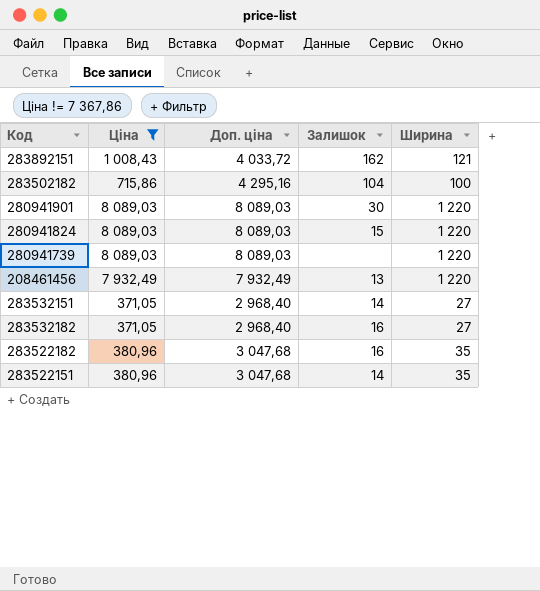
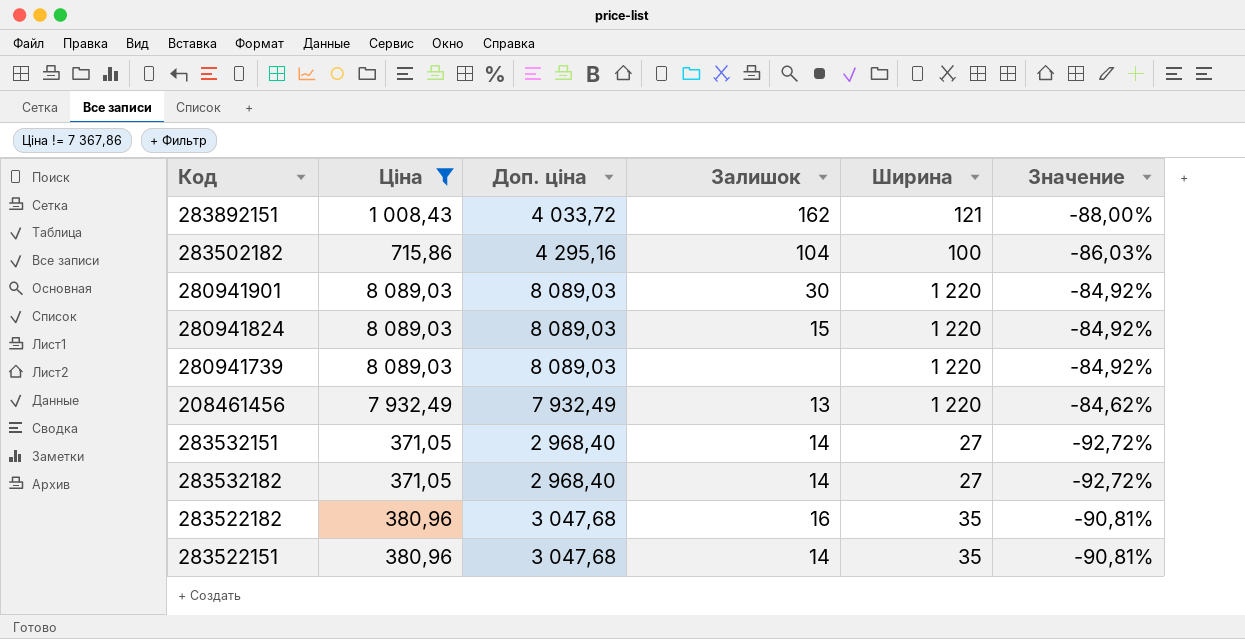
column Значение | formula: none -> ([Ширина] - [Ціна]) / [Ціна]
283532182 | Залишок: 16 -> 14

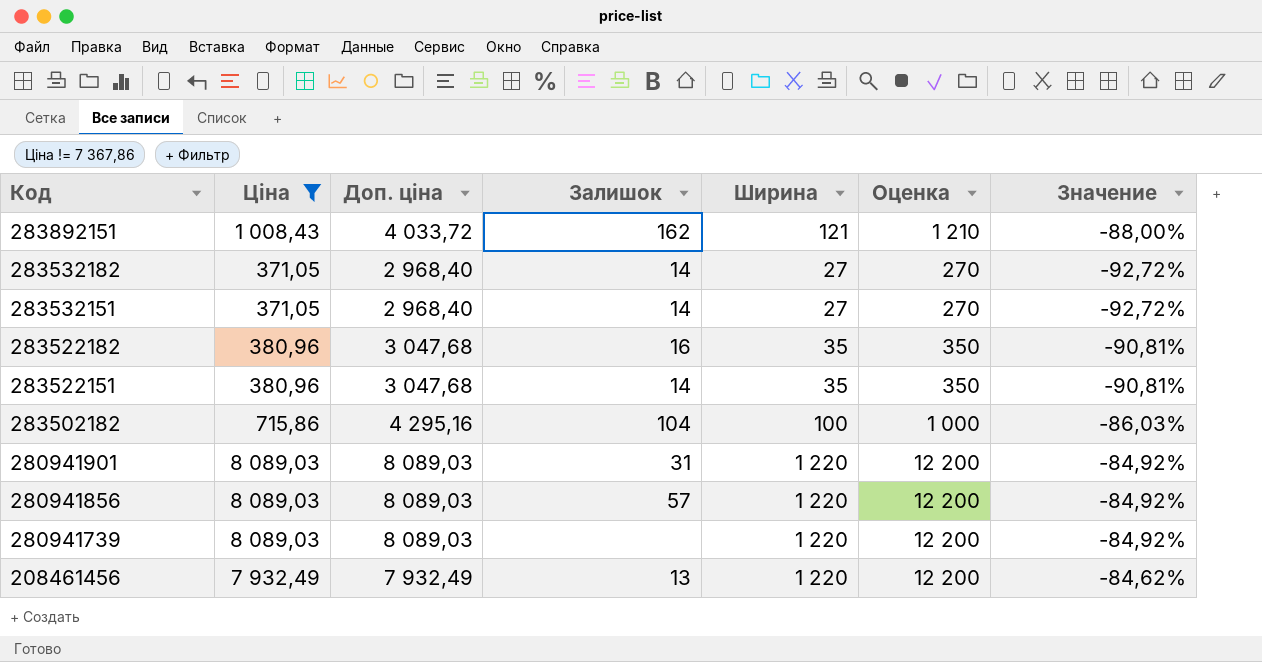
row order: none -> Код descending
column Оценка | formula: none -> [Ширина] * 10
row 280941824: 8 089,03 | 8 089,03 | 15 | 1 220 | -84,92% -> none
280941901 | Залишок: 30 -> 31
row 280941856: none -> 8 089,03 | 8 089,03 | 57 | 1 220 | 12 200 | -84,92%

